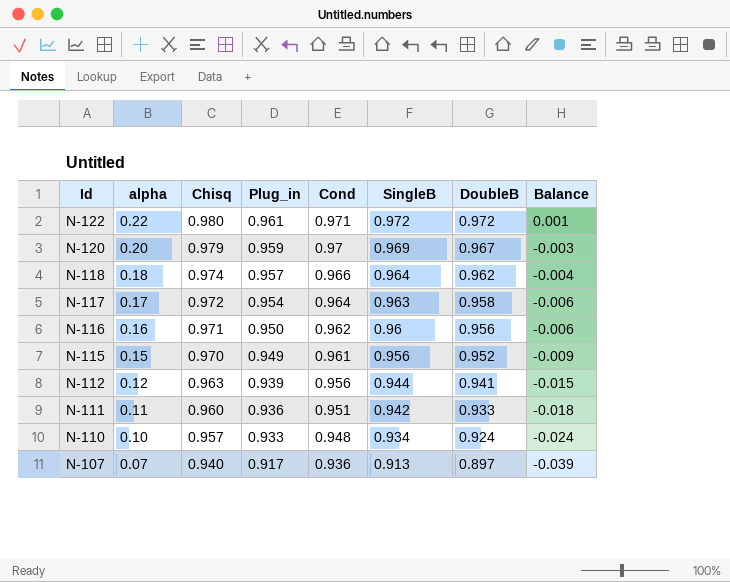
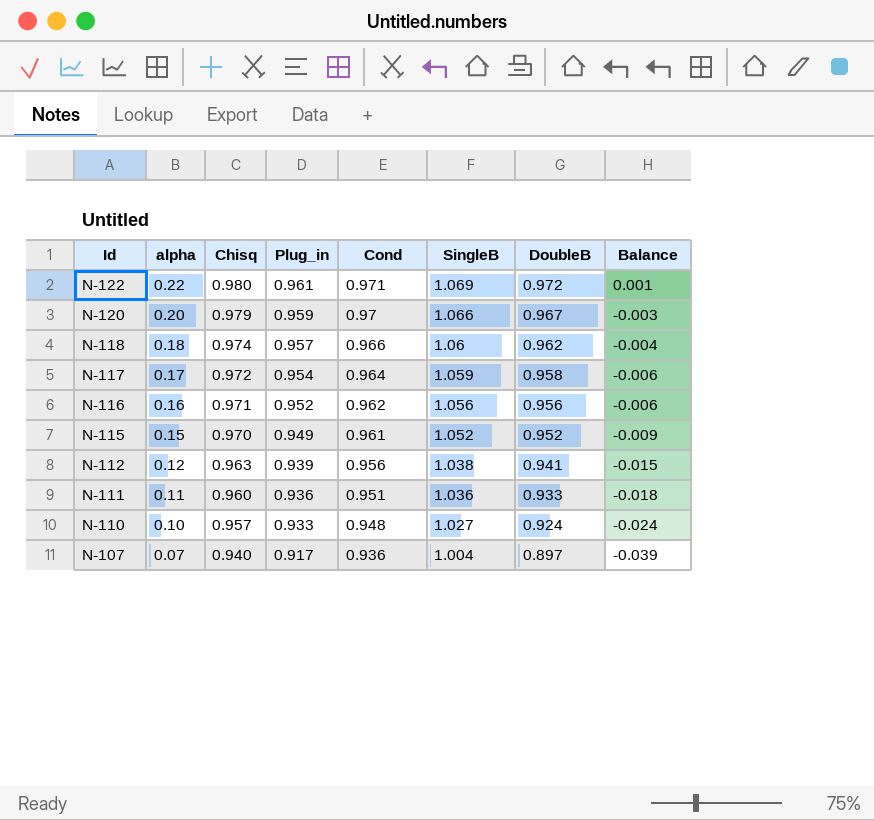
N-122 | SingleB: 0.972 -> 1.069
N-120 | SingleB: 0.969 -> 1.066
N-118 | SingleB: 0.964 -> 1.06
N-117 | SingleB: 0.963 -> 1.059
N-116 | Plug_in: 0.950 -> 0.952
N-116 | SingleB: 0.96 -> 1.056
N-115 | SingleB: 0.956 -> 1.052
N-112 | SingleB: 0.944 -> 1.038
N-111 | SingleB: 0.942 -> 1.036
N-110 | SingleB: 0.934 -> 1.027
N-107 | SingleB: 0.913 -> 1.004

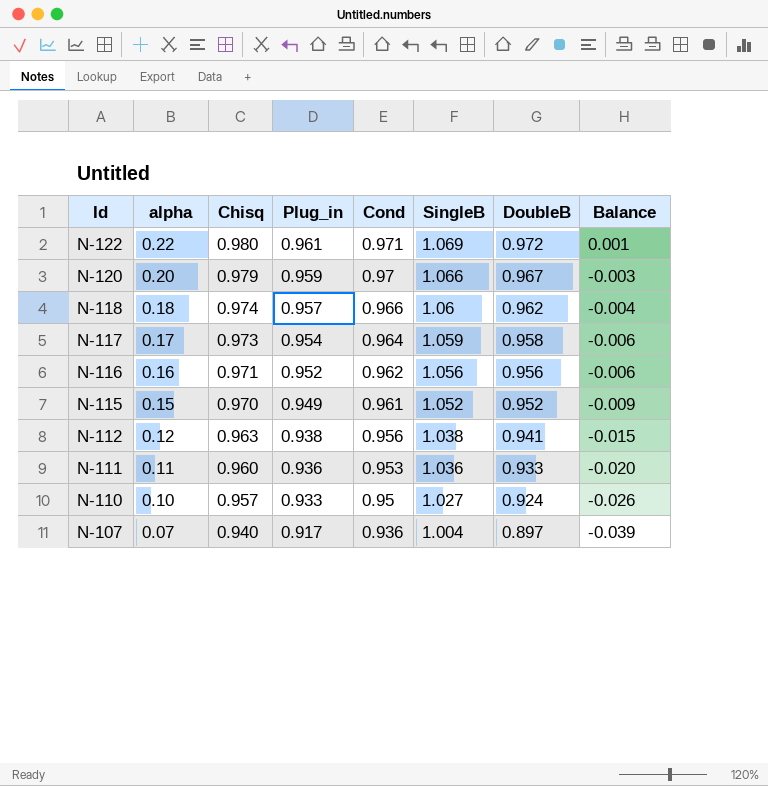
N-117 | Chisq: 0.972 -> 0.973
N-112 | Plug_in: 0.939 -> 0.938
N-111 | Cond: 0.951 -> 0.953
N-111 | Balance: -0.018 -> -0.020
N-110 | Cond: 0.948 -> 0.95
N-110 | Balance: -0.024 -> -0.026

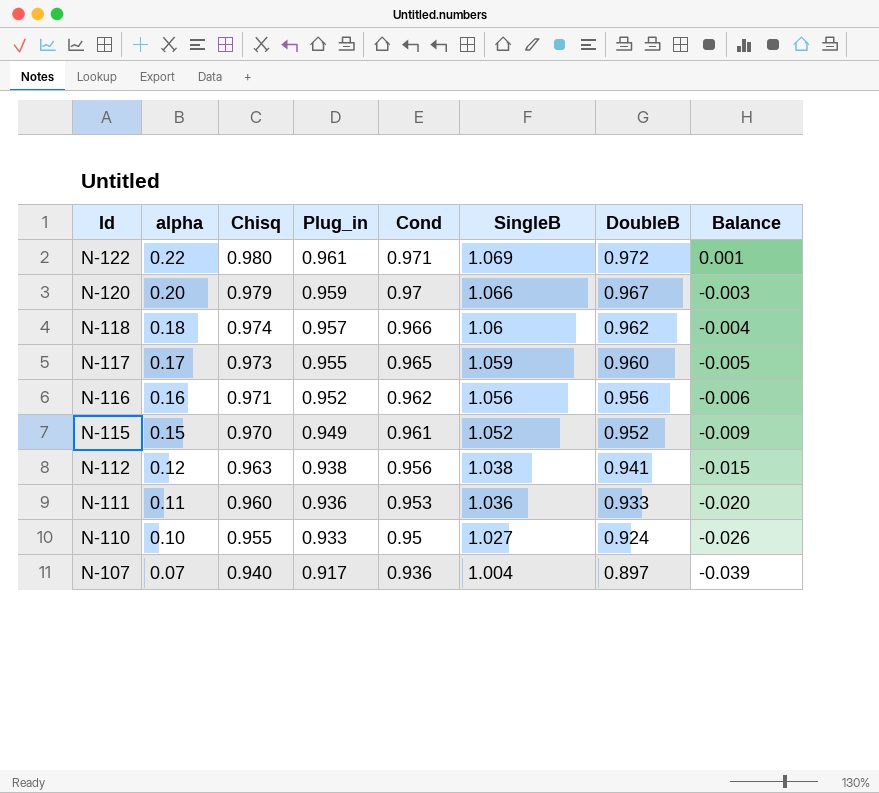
N-117 | Plug_in: 0.954 -> 0.955
N-117 | Cond: 0.964 -> 0.965
N-117 | DoubleB: 0.958 -> 0.960
N-117 | Balance: -0.006 -> -0.005
N-110 | Chisq: 0.957 -> 0.955

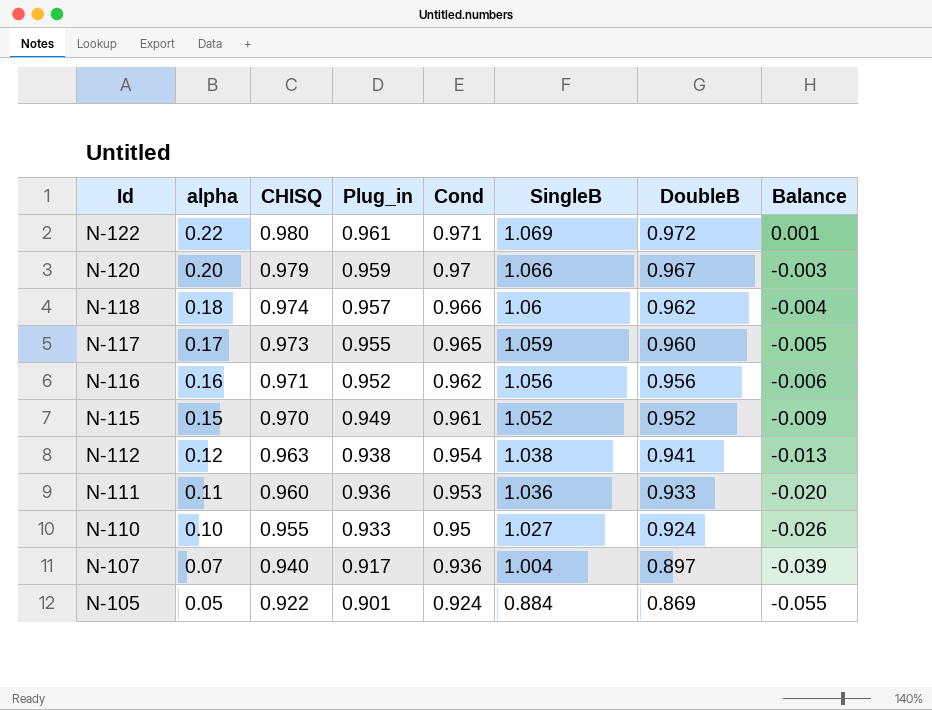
column name: Chisq -> CHISQ
N-112 | Cond: 0.956 -> 0.954
N-112 | Balance: -0.015 -> -0.013
row N-105: none -> 0.05 | 0.922 | 0.901 | 0.924 | 0.884 | 0.869 | -0.055

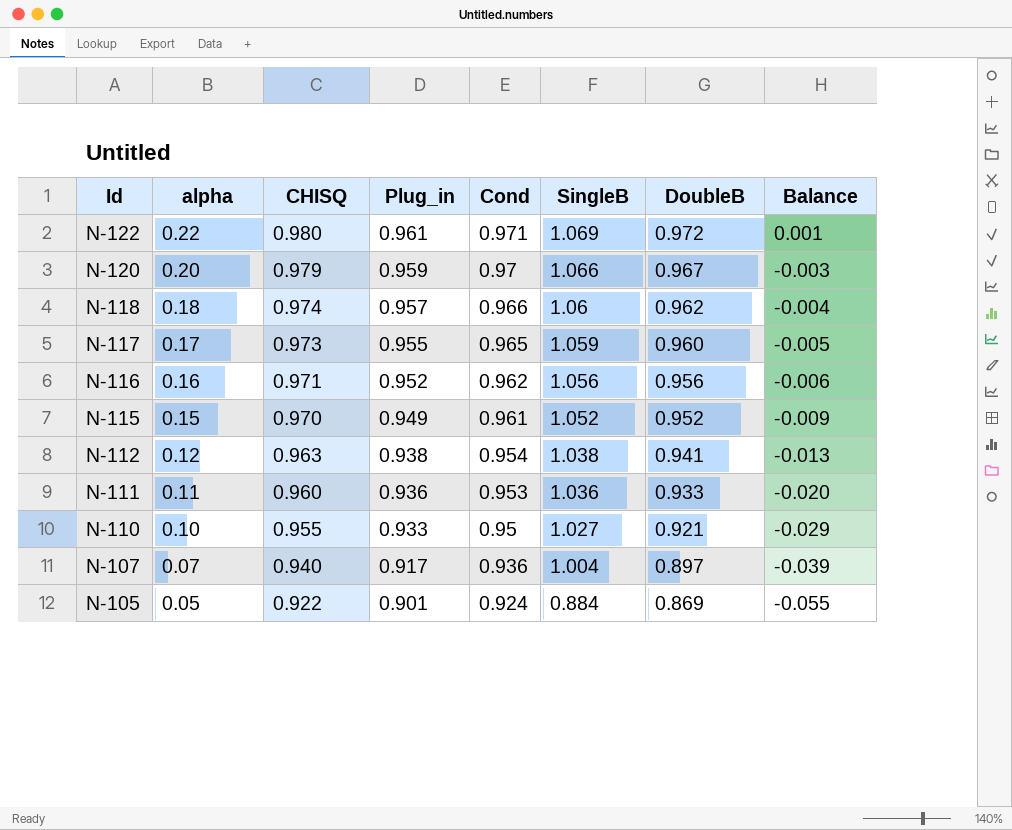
N-110 | DoubleB: 0.924 -> 0.921
N-110 | Balance: -0.026 -> -0.029

